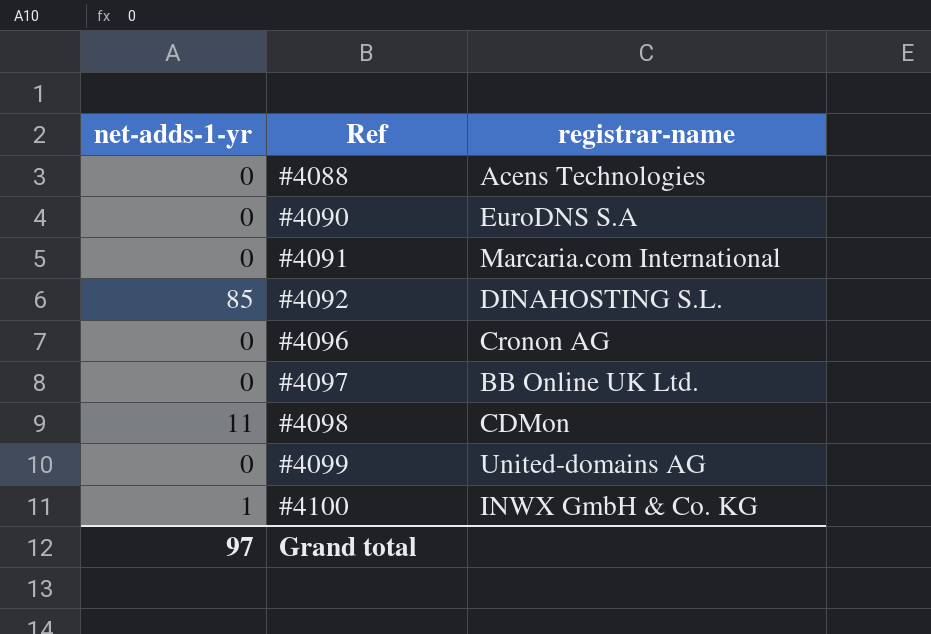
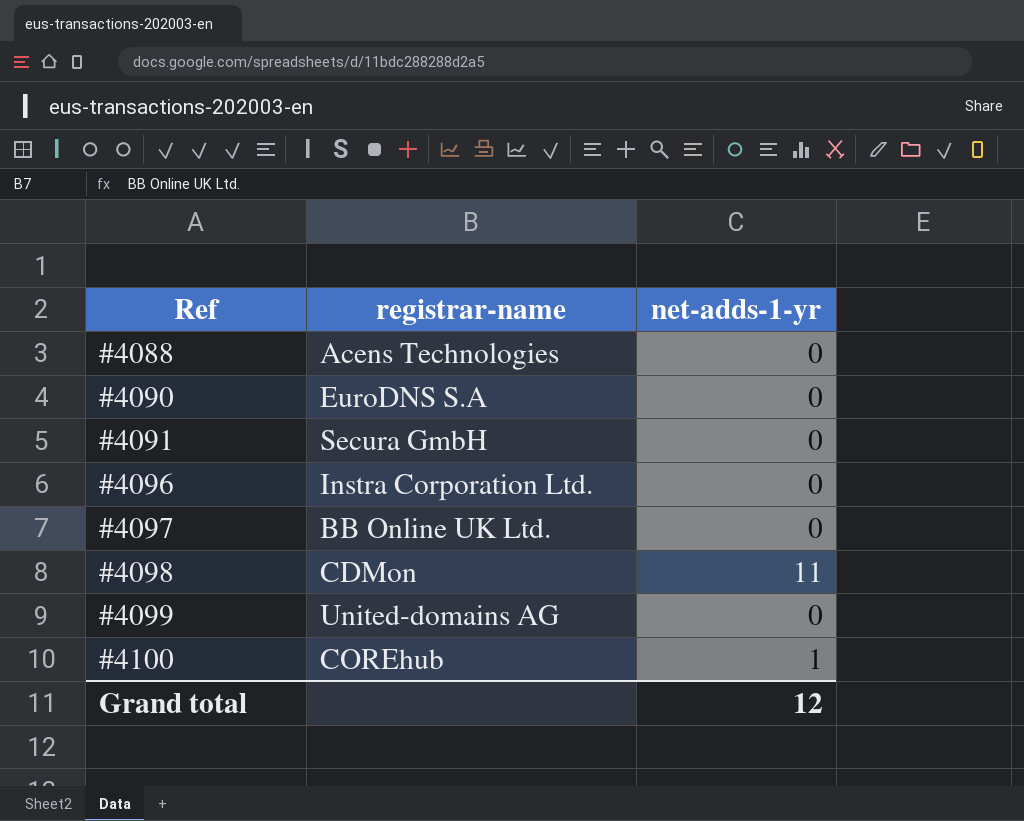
column net-adds-1-yr | position: 1 -> 3
row #4092: 85 | DINAHOSTING S.L. -> none
#4091 | registrar-name: Marcaria.com International -> Secura GmbH
#4096 | registrar-name: Cronon AG -> Instra Corporation Ltd.
#4100 | registrar-name: INWX GmbH & Co. KG -> COREhub
Grand total | net-adds-1-yr: 97 -> 12

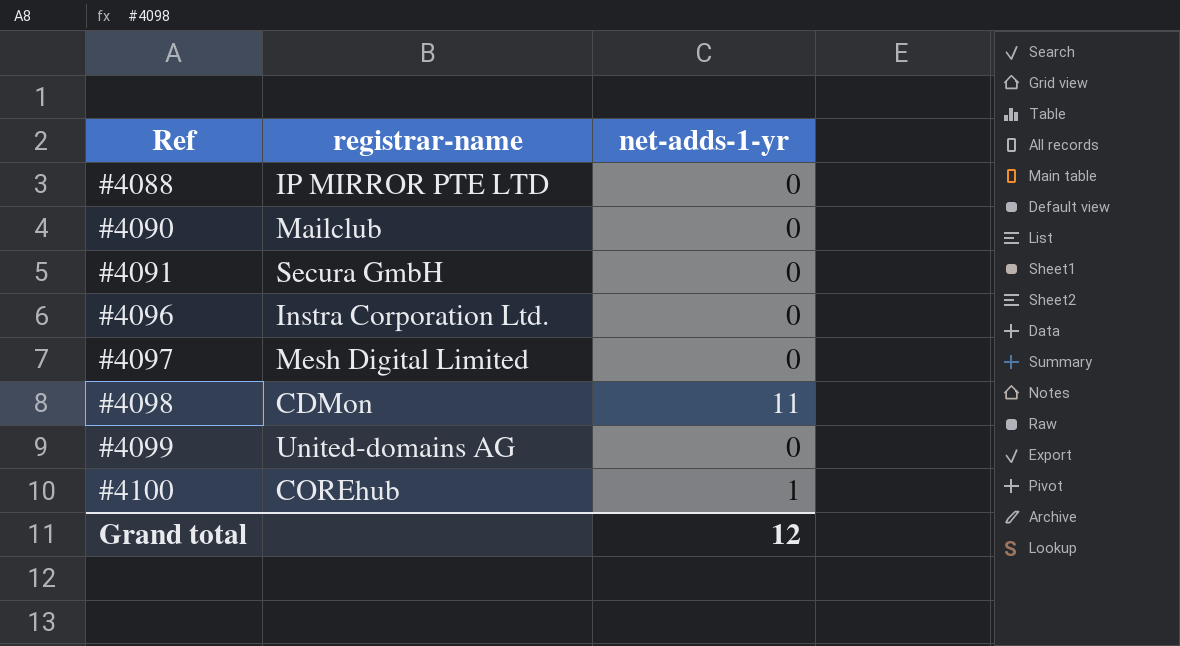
#4088 | registrar-name: Acens Technologies -> IP MIRROR PTE LTD
#4090 | registrar-name: EuroDNS S.A -> Mailclub
#4097 | registrar-name: BB Online UK Ltd. -> Mesh Digital Limited

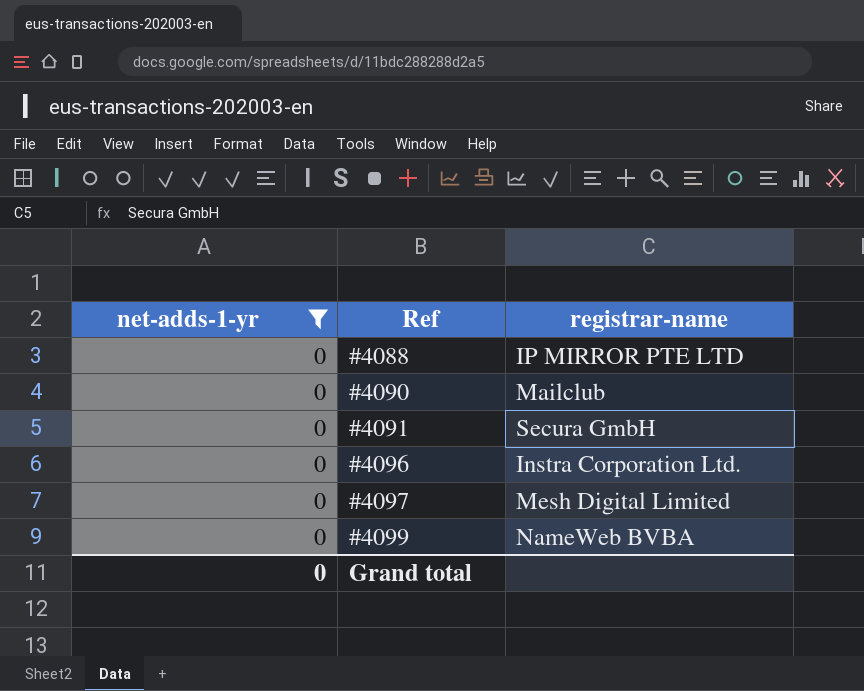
filter: none -> net-adds-1-yr = 0
column net-adds-1-yr | position: 3 -> 1
#4099 | registrar-name: United-domains AG -> NameWeb BVBA
Grand total | net-adds-1-yr: 12 -> 0

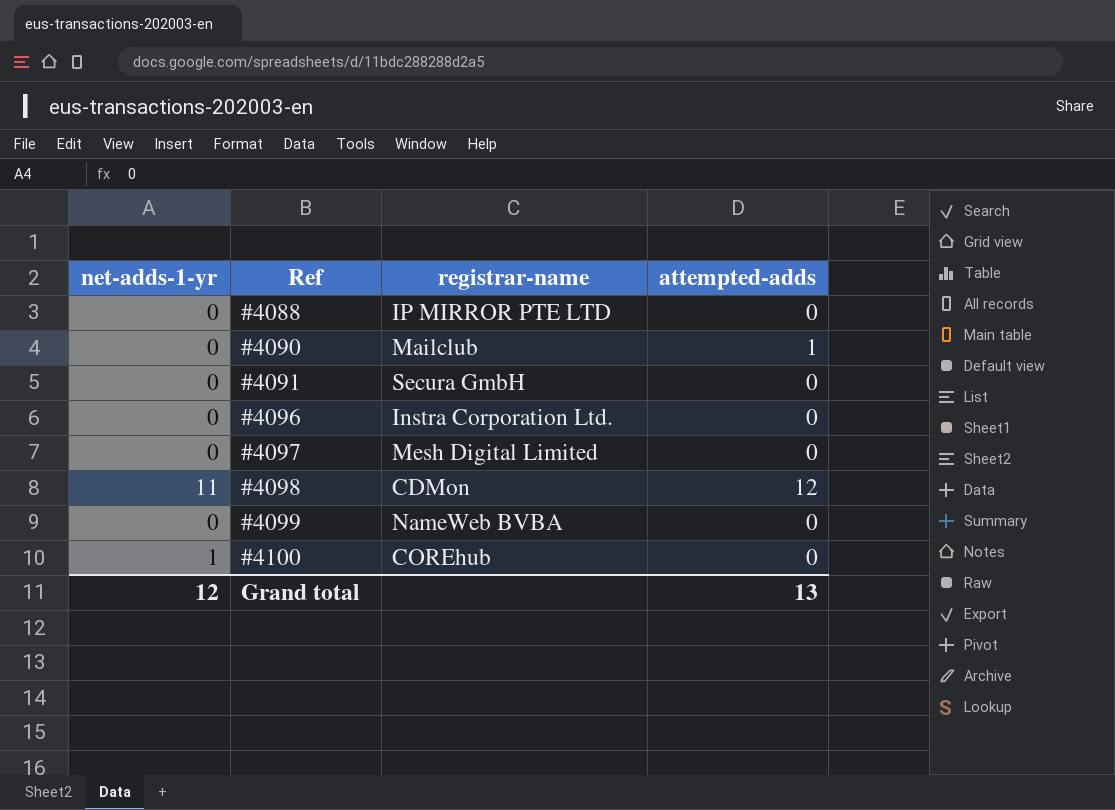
filter: net-adds-1-yr = 0 -> none
column attempted-adds | position: none -> 4
Grand total | net-adds-1-yr: 0 -> 12

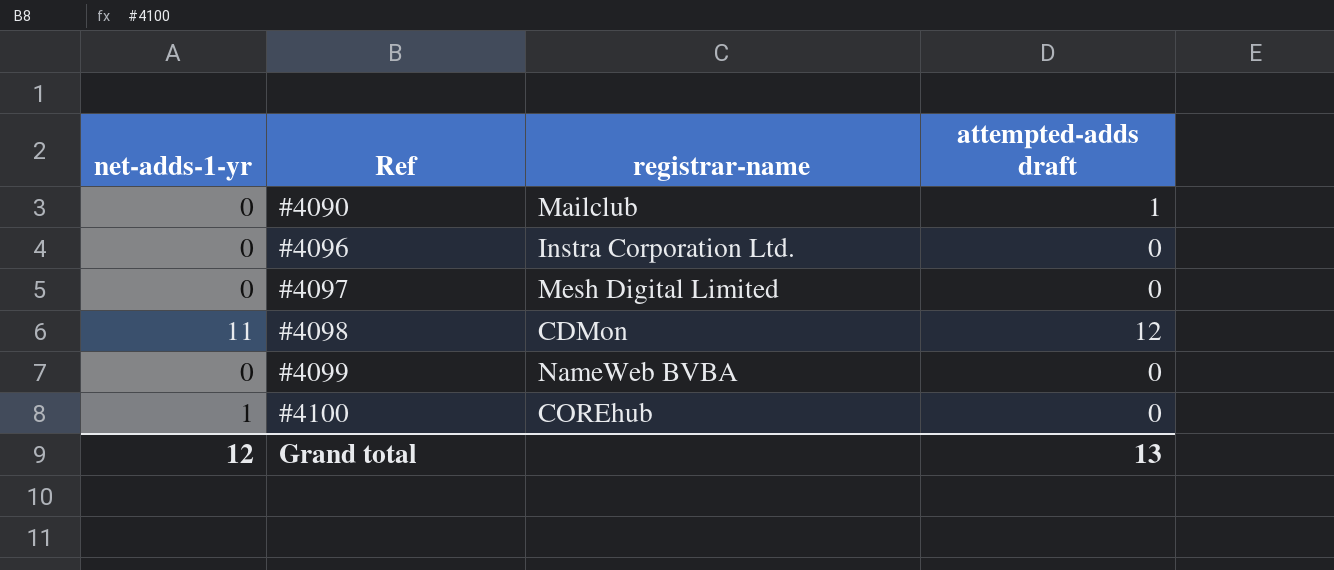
column name: attempted-adds -> attempted-adds draft
row #4088: 0 | IP MIRROR PTE LTD | 0 -> none
row #4091: 0 | Secura GmbH | 0 -> none

